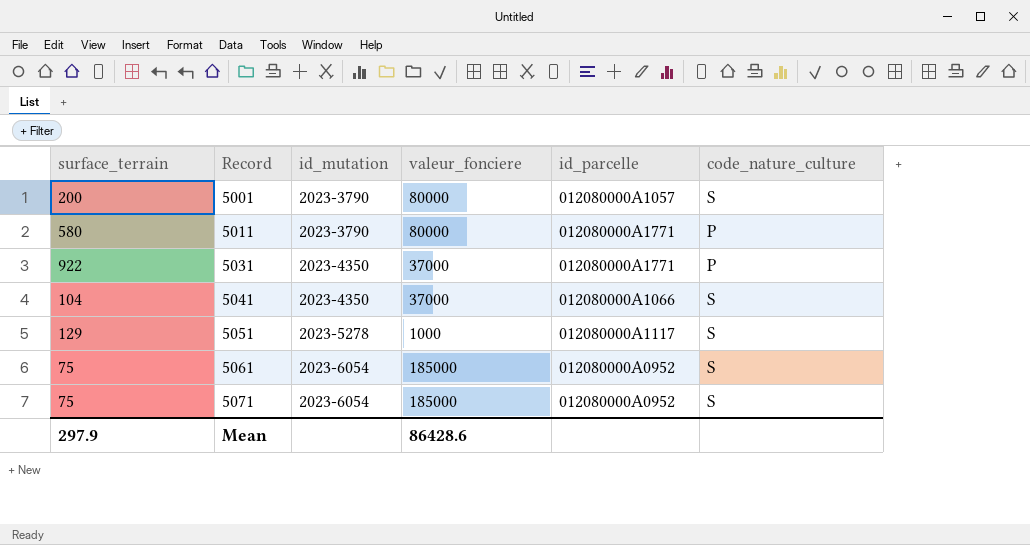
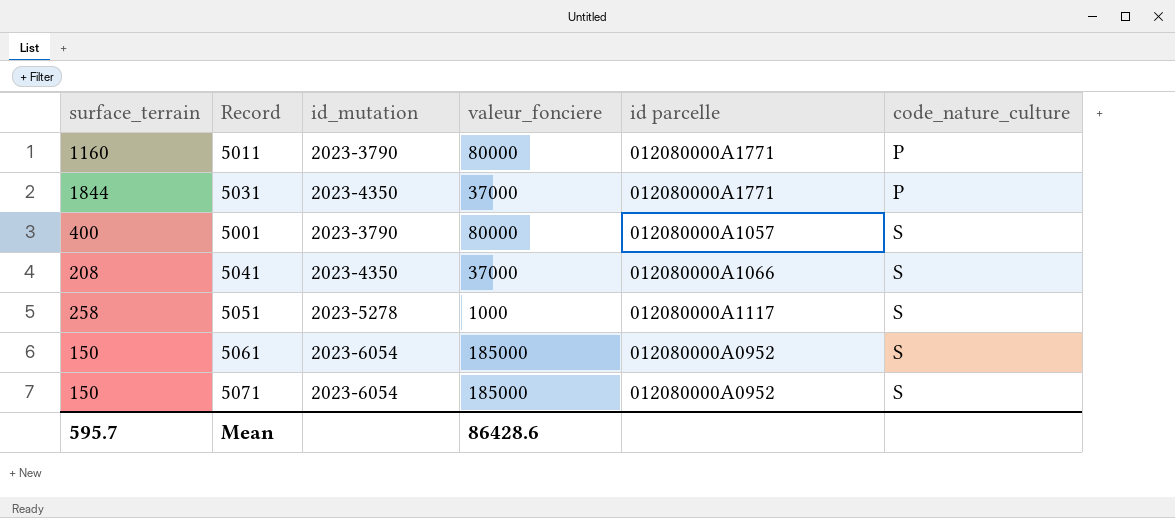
row order: Record ascending -> code_nature_culture ascending
column name: id_parcelle -> id parcelle
5011 | surface_terrain: 580 -> 1160
5031 | surface_terrain: 922 -> 1844
5001 | surface_terrain: 200 -> 400
5041 | surface_terrain: 104 -> 208
5051 | surface_terrain: 129 -> 258
5061 | surface_terrain: 75 -> 150
5071 | surface_terrain: 75 -> 150
Mean | surface_terrain: 297.9 -> 595.7

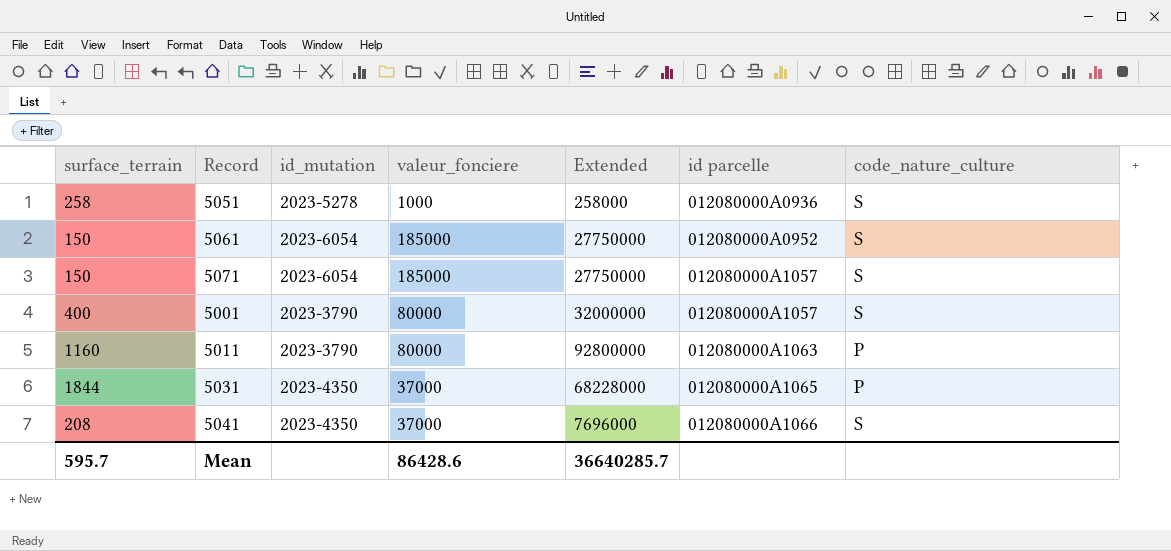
row order: code_nature_culture ascending -> id parcelle ascending
column Extended | formula: none -> [surface_terrain] * [valeur_fonciere]
5051 | id parcelle: 012080000A1117 -> 012080000A0936
5071 | id parcelle: 012080000A0952 -> 012080000A1057
5011 | id parcelle: 012080000A1771 -> 012080000A1063
5031 | id parcelle: 012080000A1771 -> 012080000A1065

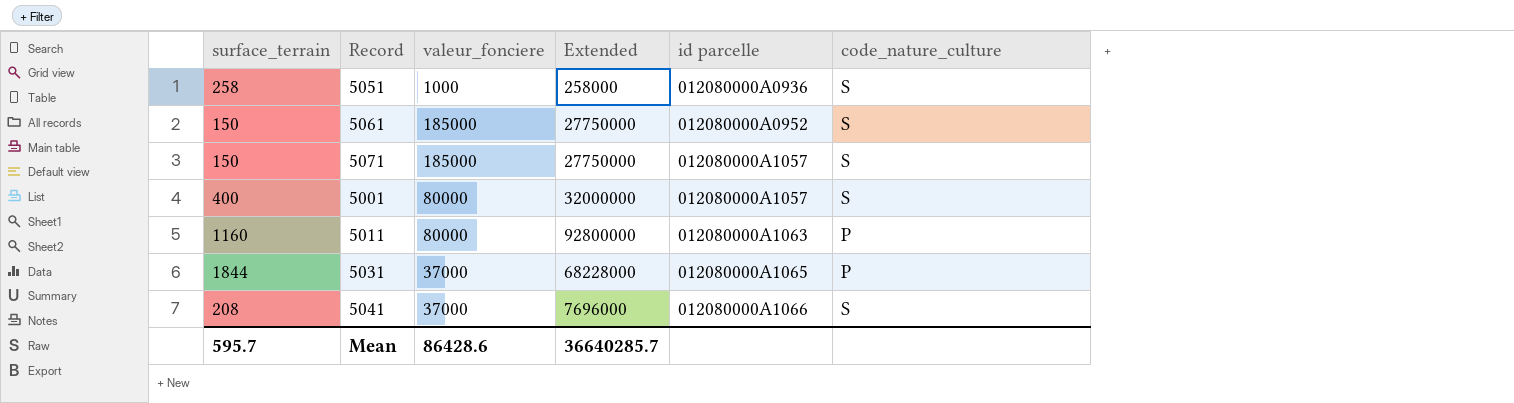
column id_mutation | position: 3 -> none

